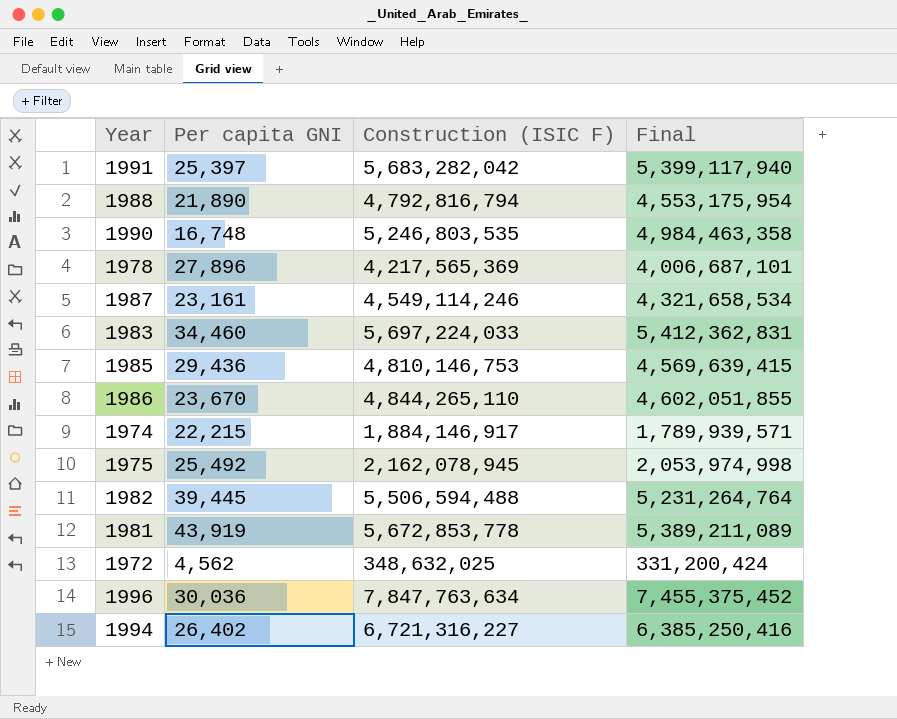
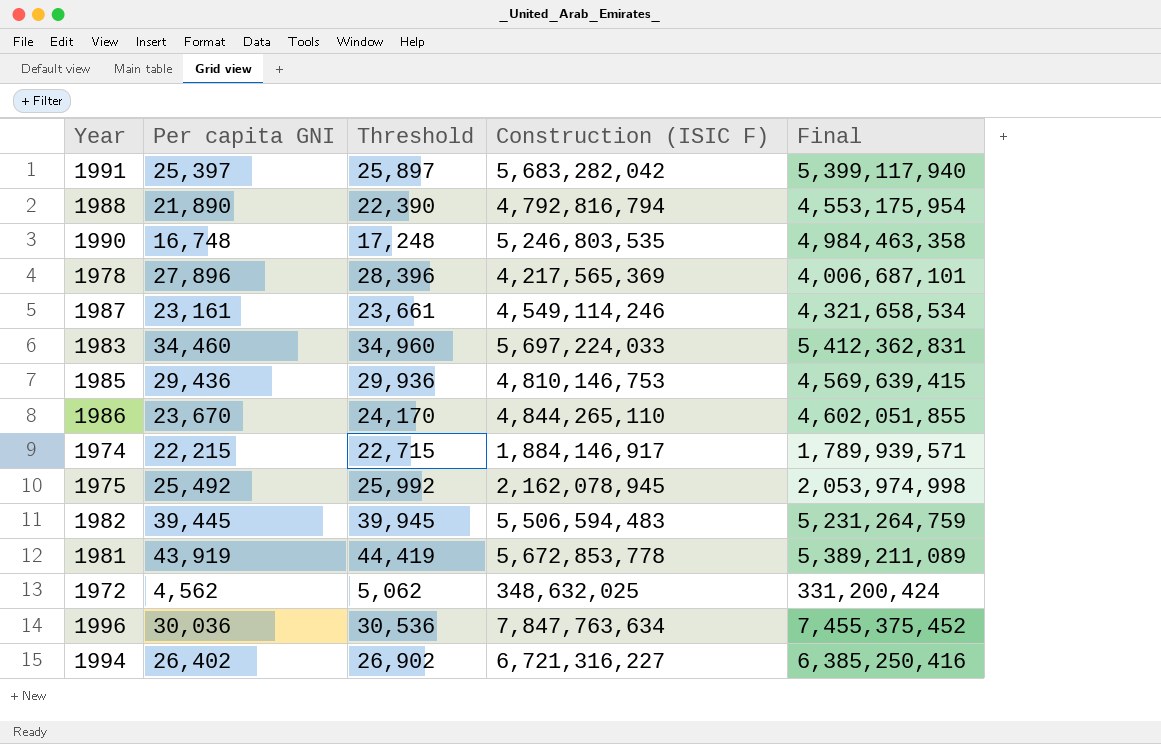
column Threshold | formula: none -> [Per capita GNI] + 500
1982 | Construction (ISIC F): 5,506,594,488 -> 5,506,594,483
1982 | Final: 5,231,264,764 -> 5,231,264,759

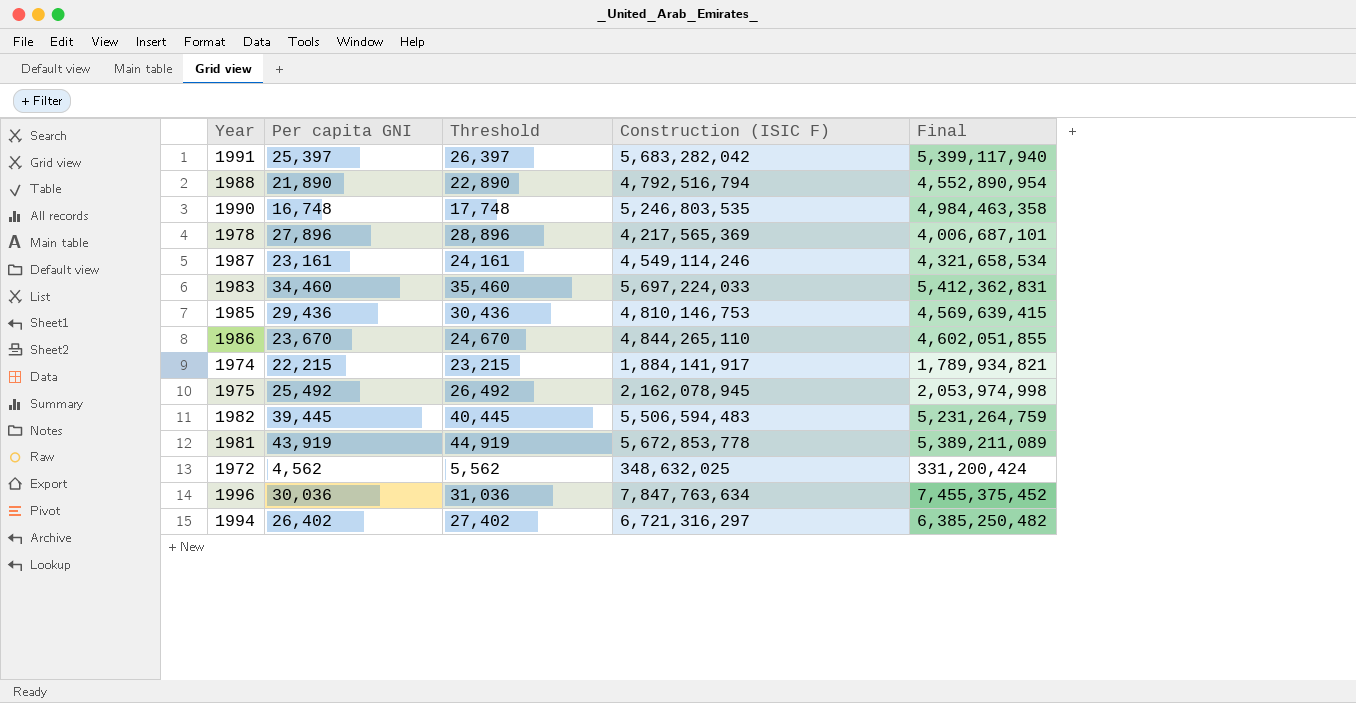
column Threshold | formula: [Per capita GNI] + 500 -> [Per capita GNI] + 1000
1988 | Construction (ISIC F): 4,792,816,794 -> 4,792,516,794
1988 | Final: 4,553,175,954 -> 4,552,890,954
1974 | Construction (ISIC F): 1,884,146,917 -> 1,884,141,917
1974 | Final: 1,789,939,571 -> 1,789,934,821
1994 | Construction (ISIC F): 6,721,316,227 -> 6,721,316,297
1994 | Final: 6,385,250,416 -> 6,385,250,482

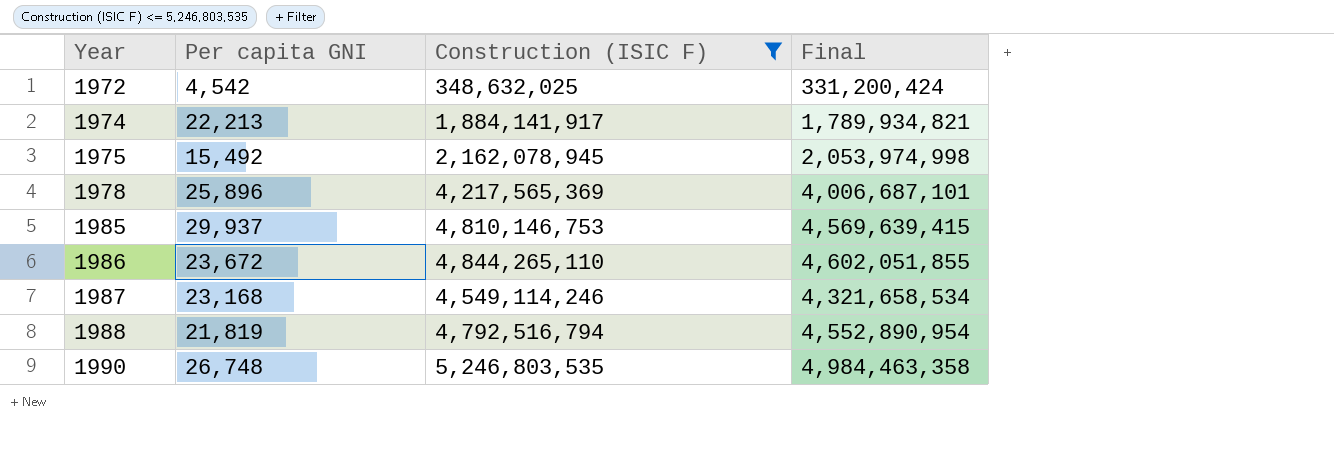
filter: none -> Construction (ISIC F) <= 5,246,803,535
row order: none -> Year ascending
column Threshold | formula: [Per capita GNI] + 1000 -> none
1972 | Per capita GNI: 4,562 -> 4,542
1974 | Per capita GNI: 22,215 -> 22,213
1975 | Per capita GNI: 25,492 -> 15,492
1978 | Per capita GNI: 27,896 -> 25,896
1985 | Per capita GNI: 29,436 -> 29,937
1986 | Per capita GNI: 23,670 -> 23,672
1987 | Per capita GNI: 23,161 -> 23,168
1988 | Per capita GNI: 21,890 -> 21,819
1990 | Per capita GNI: 16,748 -> 26,748

